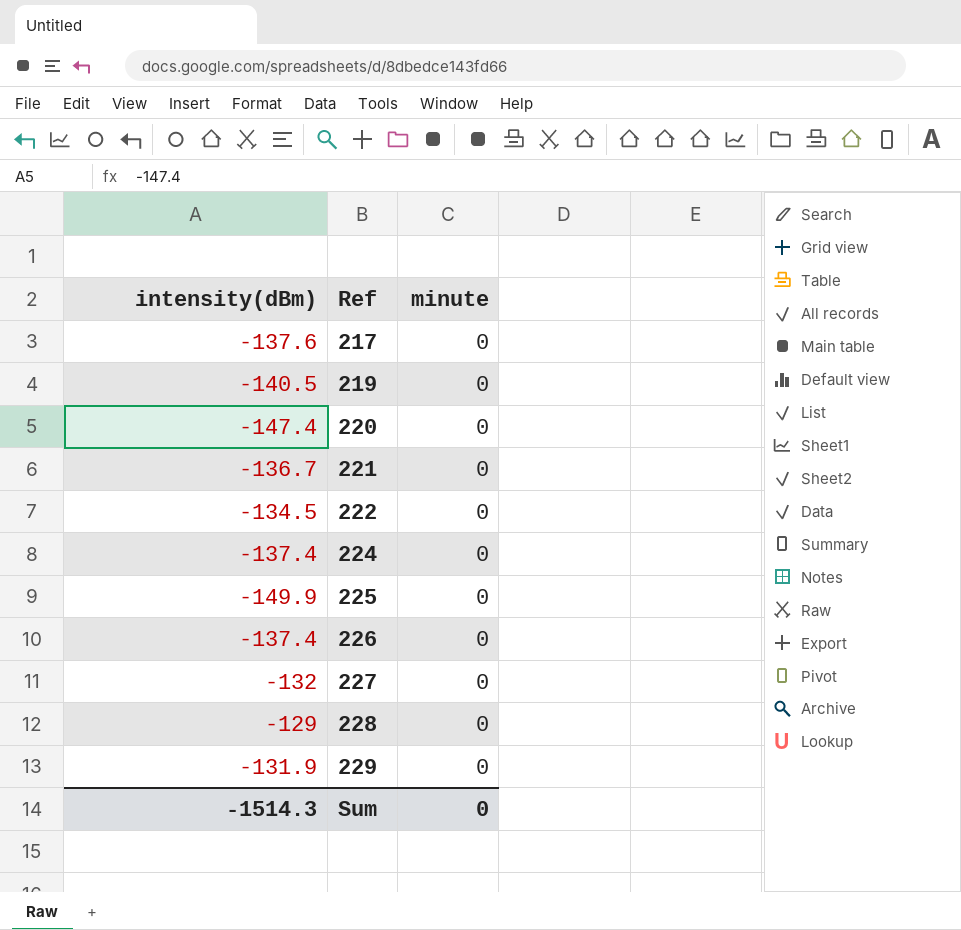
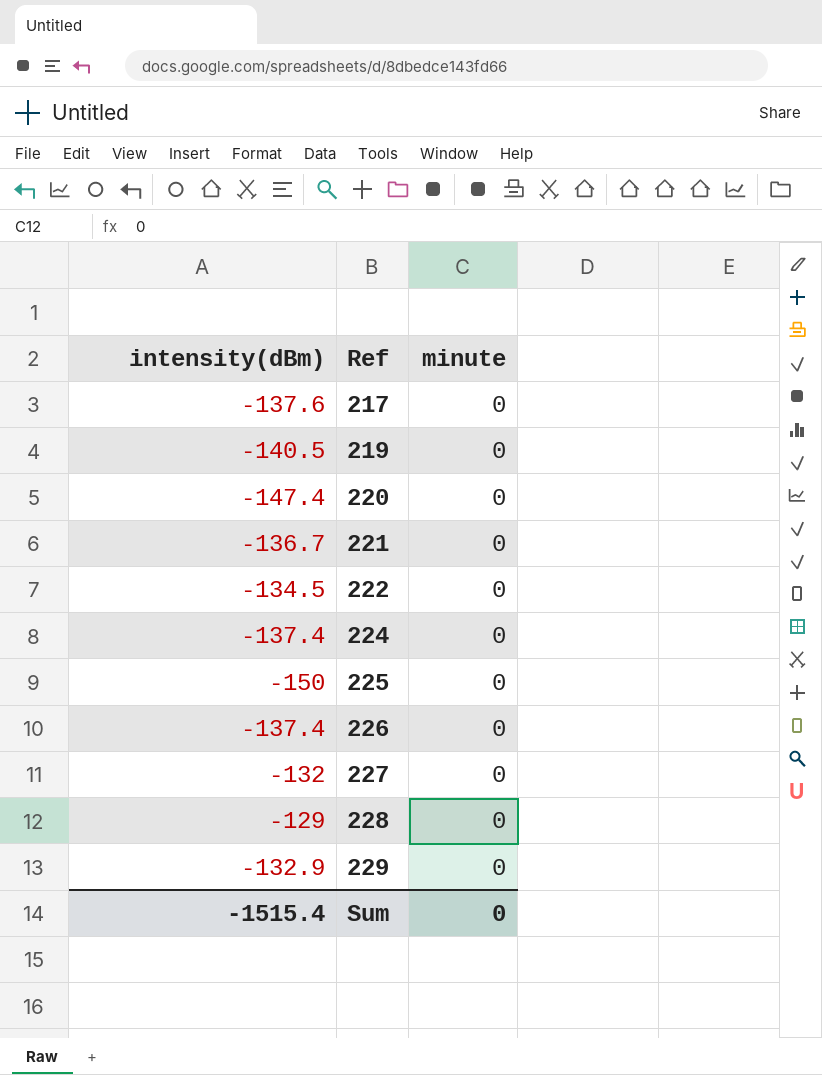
225 | intensity(dBm): -149.9 -> -150
229 | intensity(dBm): -131.9 -> -132.9
Sum | intensity(dBm): -1514.3 -> -1515.4

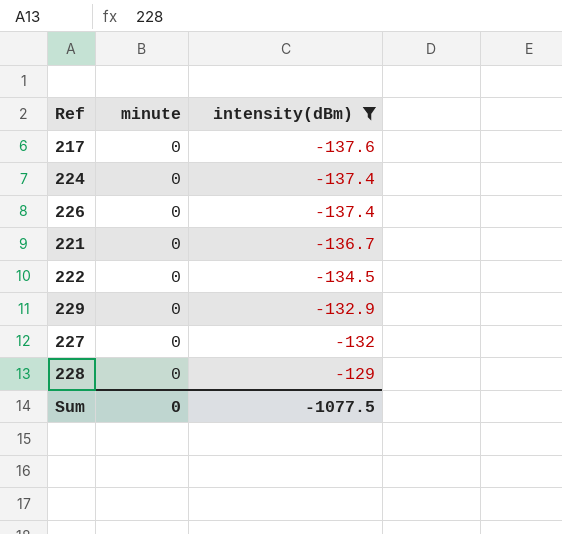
filter: none -> intensity(dBm) >= -137.6
row order: Ref ascending -> intensity(dBm) ascending
column intensity(dBm) | position: 1 -> 3
Sum | intensity(dBm): -1515.4 -> -1077.5

